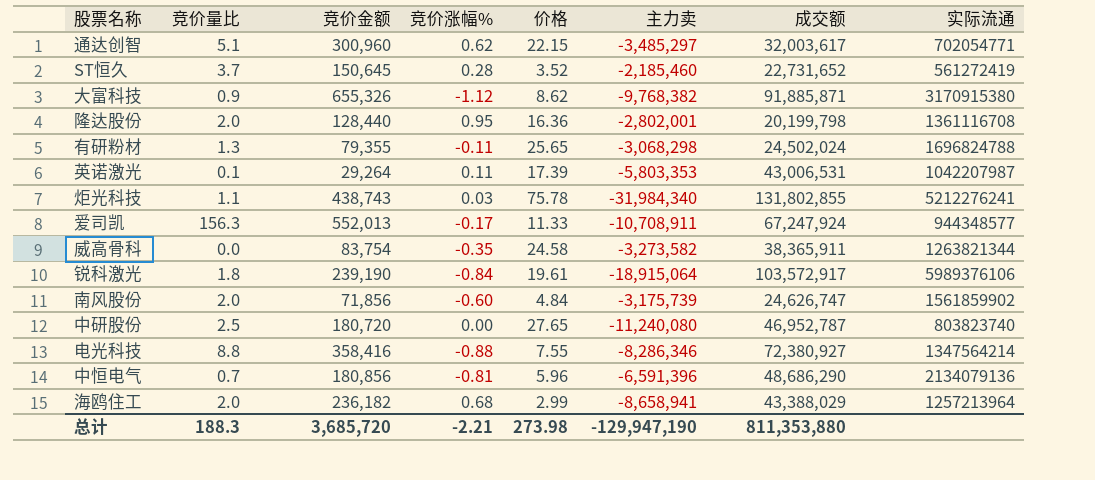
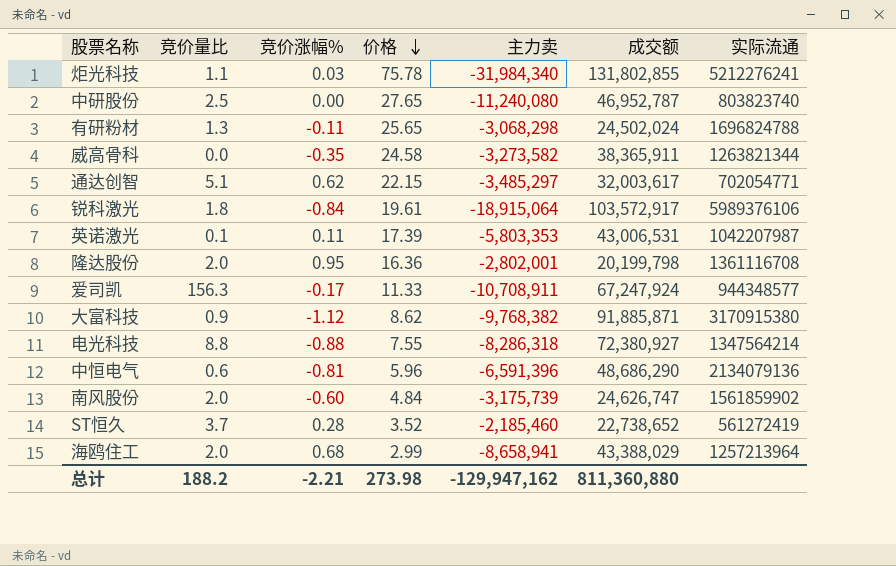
row order: none -> 价格 descending
column 竞价金额 | position: 3 -> none
电光科技 | 主力卖: -8,286,346 -> -8,286,318
中恒电气 | 竞价量比: 0.7 -> 0.6
ST恒久 | 成交额: 22,731,652 -> 22,738,652
总计 | 竞价量比: 188.3 -> 188.2
总计 | 主力卖: -129,947,190 -> -129,947,162
总计 | 成交额: 811,353,880 -> 811,360,880

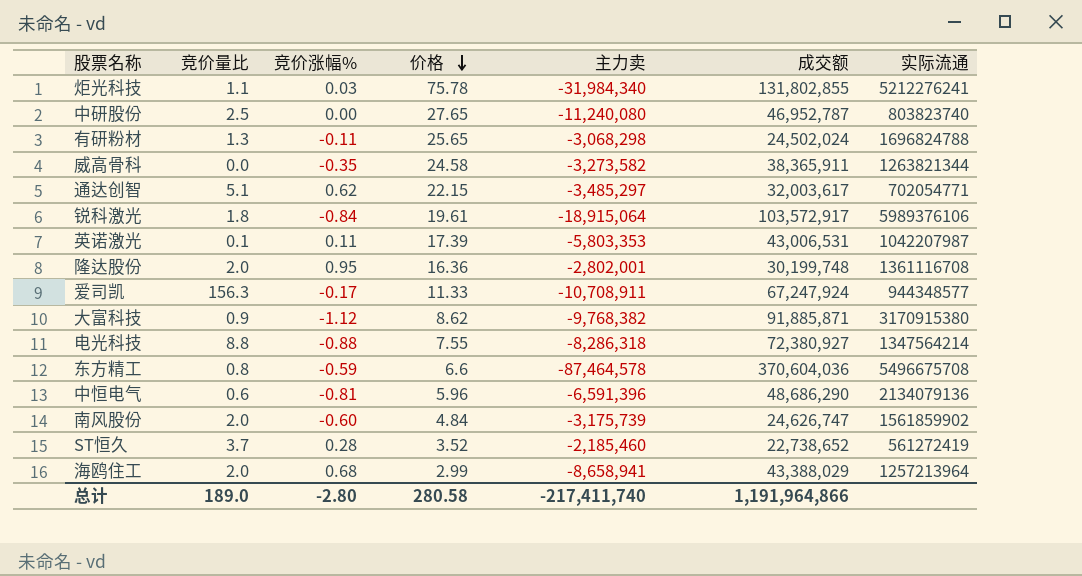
隆达股份 | 成交额: 20,199,798 -> 30,199,748
row 东方精工: none -> 0.8 | -0.59 | 6.6 | -87,464,578 | 370,604,036 | 5496675708
总计 | 竞价量比: 188.2 -> 189.0
总计 | 竞价涨幅%: -2.21 -> -2.80
总计 | 价格: 273.98 -> 280.58
总计 | 主力卖: -129,947,162 -> -217,411,740
总计 | 成交额: 811,360,880 -> 1,191,964,866

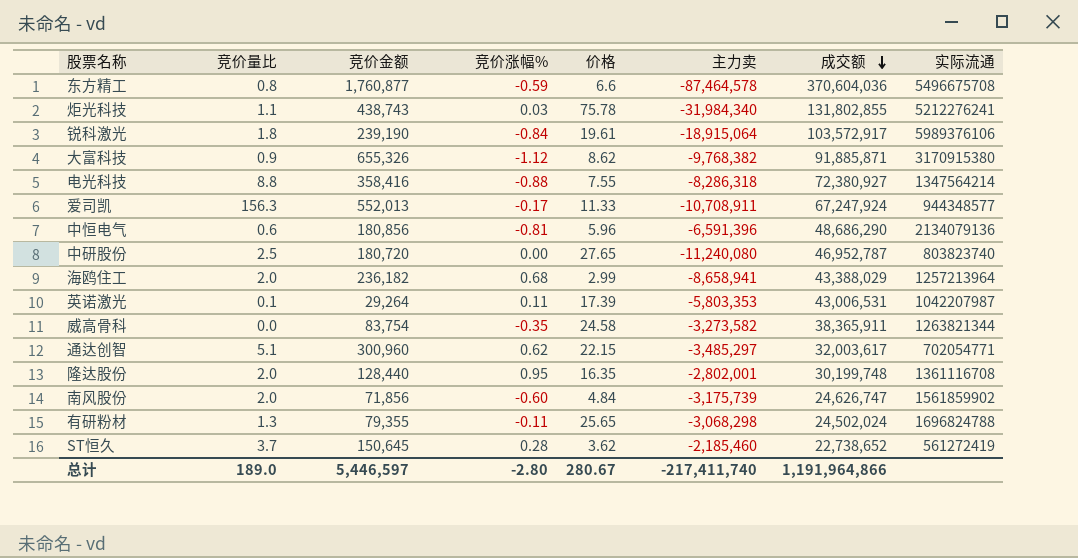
row order: 价格 descending -> 成交额 descending
column 竞价金额 | position: none -> 3
隆达股份 | 价格: 16.36 -> 16.35
ST恒久 | 价格: 3.52 -> 3.62
总计 | 价格: 280.58 -> 280.67

